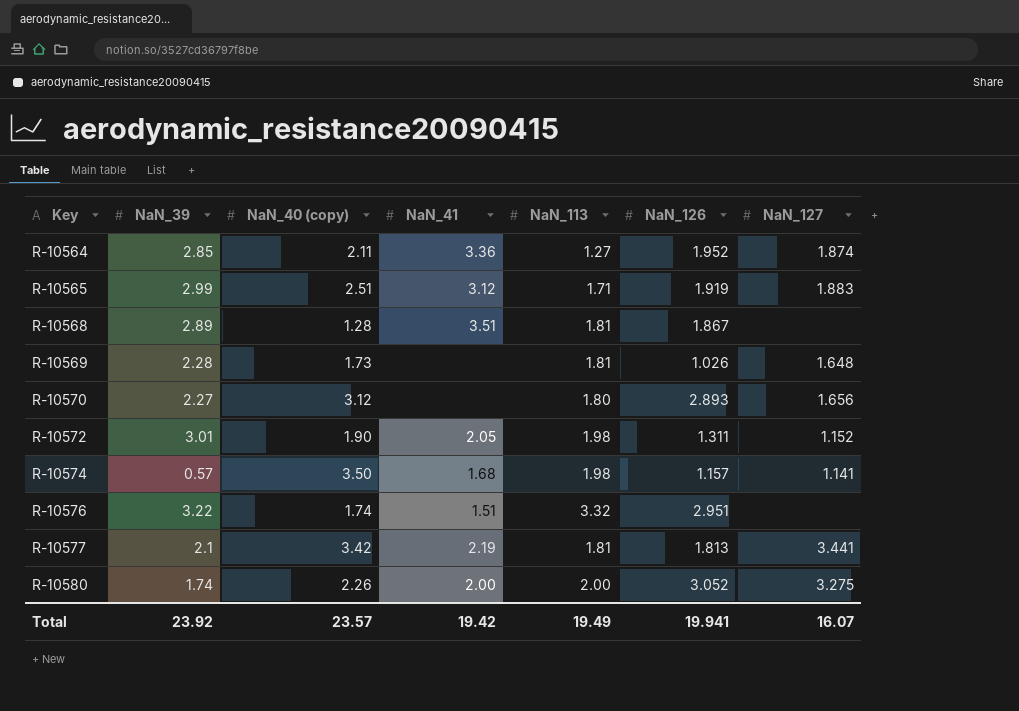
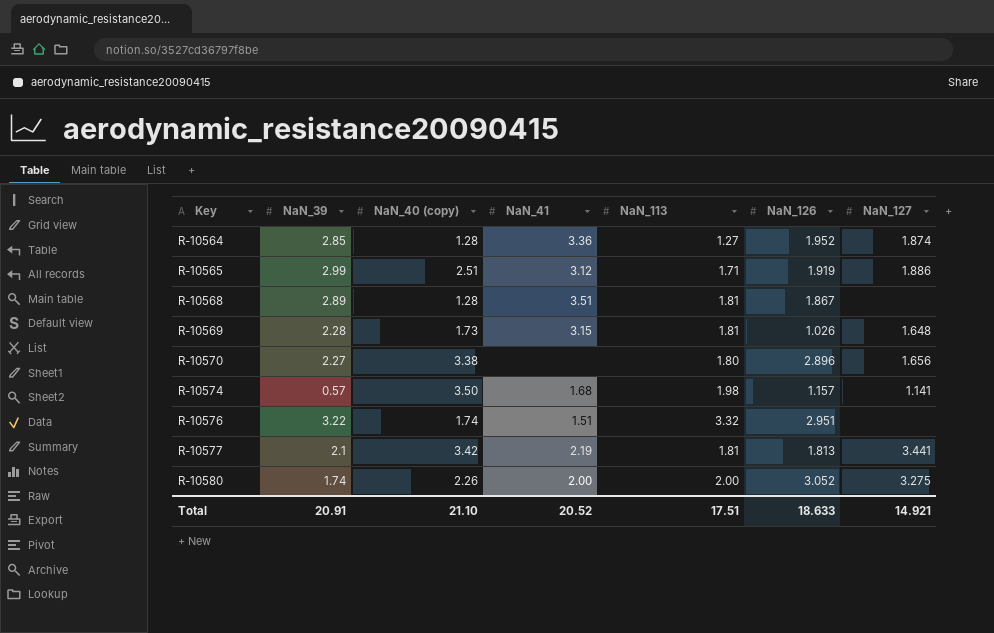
row R-10572: 3.01 | 1.90 | 2.05 | 1.98 | 1.311 | 1.152 -> none
R-10564 | NaN_40 (copy): 2.11 -> 1.28
R-10565 | NaN_127: 1.883 -> 1.886
R-10569 | NaN_41: none -> 3.15
R-10570 | NaN_40 (copy): 3.12 -> 3.38
R-10570 | NaN_126: 2.893 -> 2.896
Total | NaN_39: 23.92 -> 20.91
Total | NaN_40 (copy): 23.57 -> 21.10
Total | NaN_41: 19.42 -> 20.52
Total | NaN_113: 19.49 -> 17.51
Total | NaN_126: 19.941 -> 18.633
Total | NaN_127: 16.07 -> 14.921

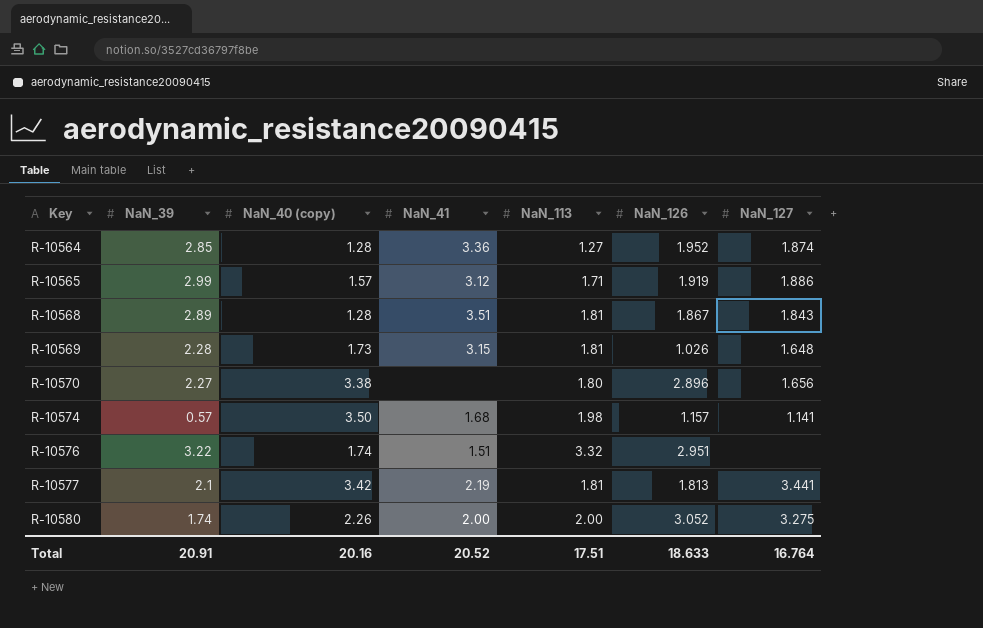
R-10565 | NaN_40 (copy): 2.51 -> 1.57
R-10568 | NaN_127: none -> 1.843
Total | NaN_40 (copy): 21.10 -> 20.16
Total | NaN_127: 14.921 -> 16.764

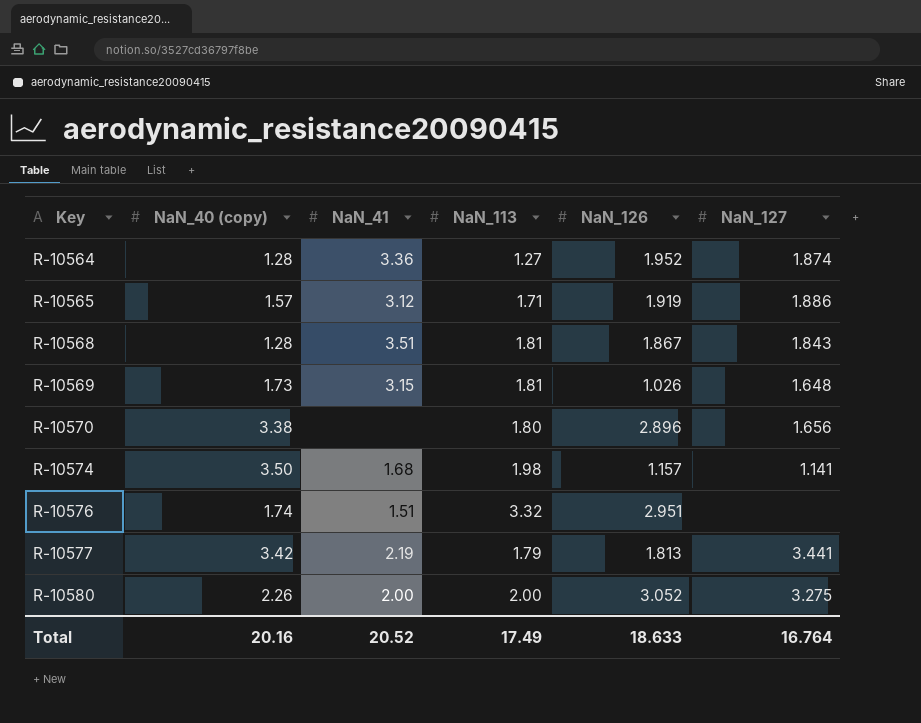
column NaN_39 | position: 2 -> none
R-10577 | NaN_113: 1.81 -> 1.79
Total | NaN_113: 17.51 -> 17.49

